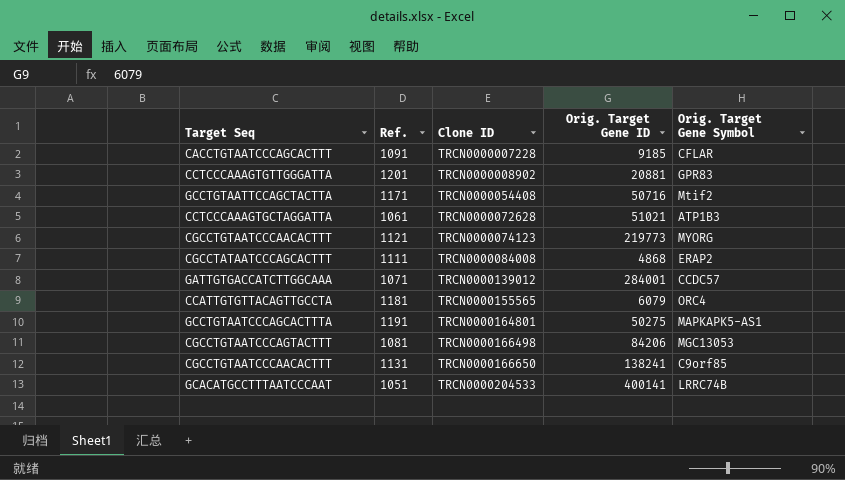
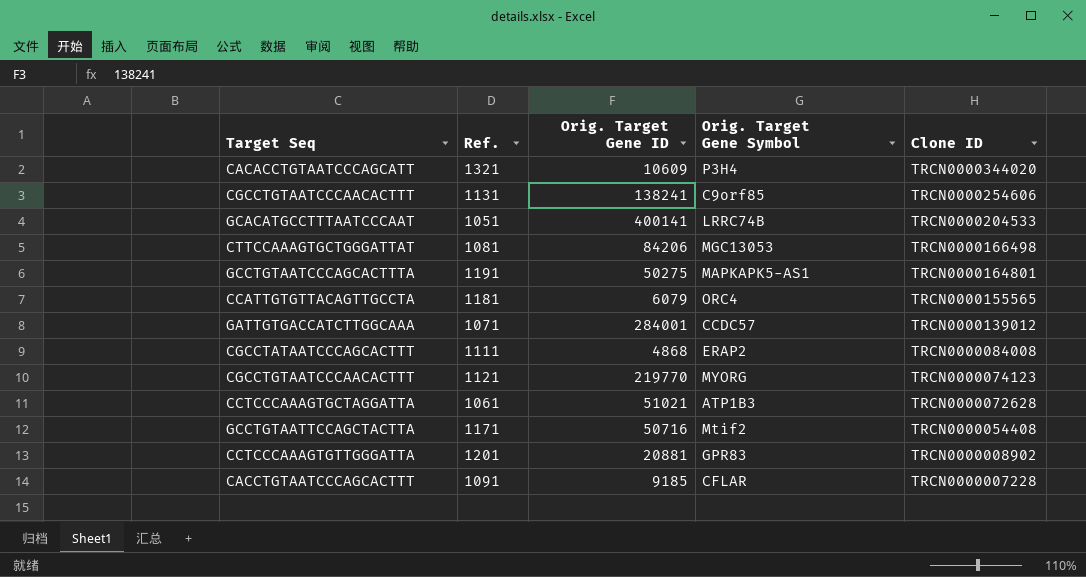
row order: Clone ID ascending -> Clone ID descending
column Clone ID | position: 3 -> 5
row 1321: none -> CACACCTGTAATCCCAGCATT | 10609 | P3H4 | TRCN0000344020
1131 | Clone ID: TRCN0000166650 -> TRCN0000254606
1081 | Target Seq: CGCCTGTAATCCCAGTACTTT -> CTTCCAAAGTGCTGGGATTAT
1121 | Orig. Target Gene ID: 219773 -> 219770

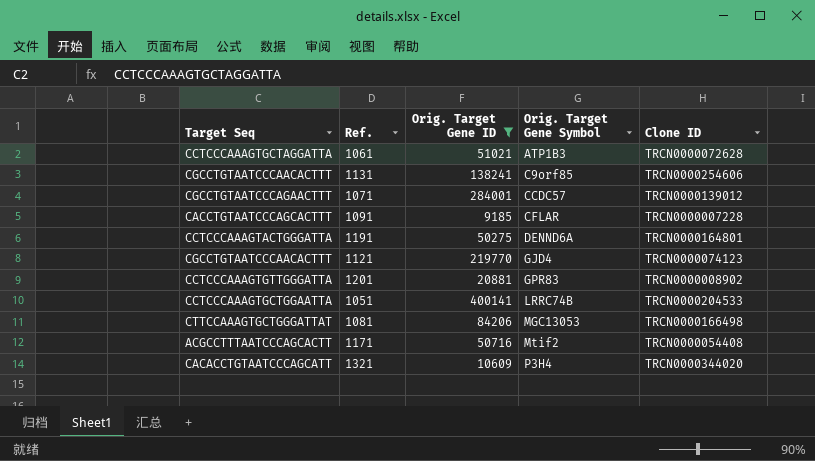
filter: none -> Orig. Target Gene ID >= 9185
row order: Clone ID descending -> Orig. Target Gene Symbol ascending
1071 | Target Seq: GATTGTGACCATCTTGGCAAA -> CGCCTGTAATCCCAGAACTTT
1191 | Target Seq: GCCTGTAATCCCAGCACTTTA -> CCTCCCAAAGTACTGGGATTA
1191 | Orig. Target Gene Symbol: MAPKAPK5-AS1 -> DENND6A
1121 | Orig. Target Gene Symbol: MYORG -> GJD4
1051 | Target Seq: GCACATGCCTTTAATCCCAAT -> CCTCCCAAAGTGCTGGAATTA
1171 | Target Seq: GCCTGTAATTCCAGCTACTTA -> ACGCCTTTAATCCCAGCACTT

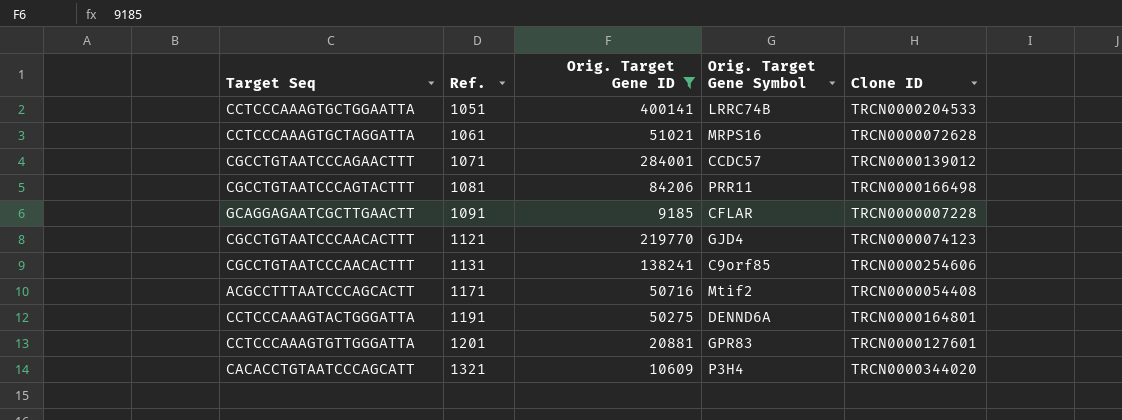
row order: Orig. Target Gene Symbol ascending -> Ref. ascending
1061 | Orig. Target Gene Symbol: ATP1B3 -> MRPS16
1081 | Target Seq: CTTCCAAAGTGCTGGGATTAT -> CGCCTGTAATCCCAGTACTTT
1081 | Orig. Target Gene Symbol: MGC13053 -> PRR11
1091 | Target Seq: CACCTGTAATCCCAGCACTTT -> GCAGGAGAATCGCTTGAACTT
1201 | Clone ID: TRCN0000008902 -> TRCN0000127601

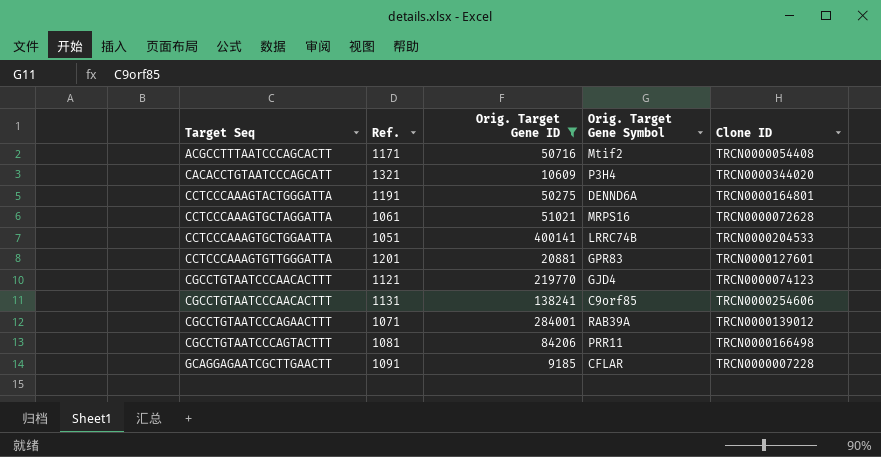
row order: Ref. ascending -> Target Seq ascending
1071 | Orig. Target Gene Symbol: CCDC57 -> RAB39A

